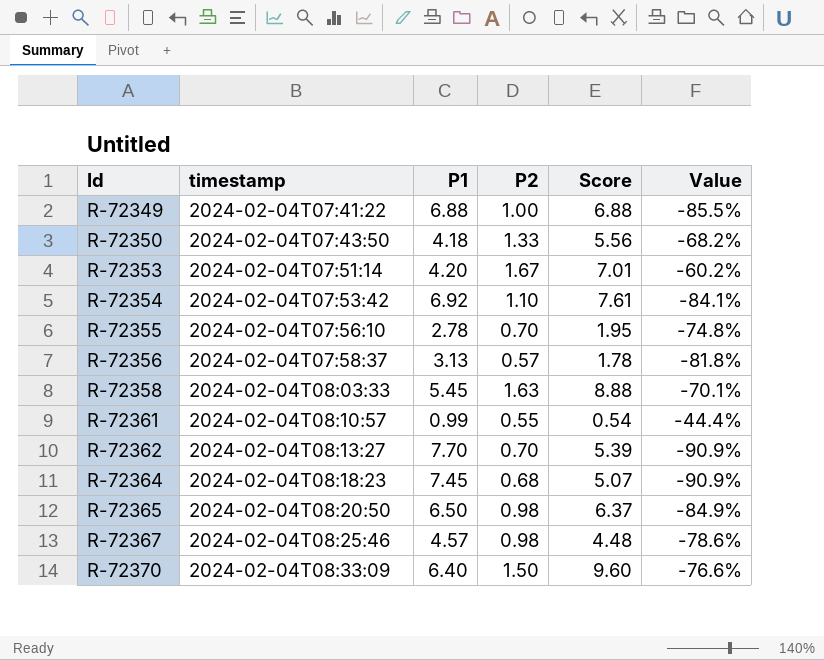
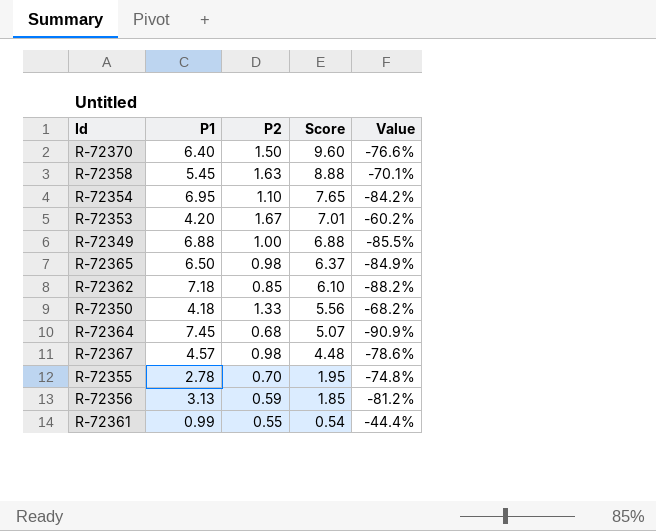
row order: Id ascending -> Score descending
column timestamp | position: 2 -> none
R-72354 | P1: 6.92 -> 6.95
R-72354 | Score: 7.61 -> 7.65
R-72354 | Value: -84.1% -> -84.2%
R-72362 | P1: 7.70 -> 7.18
R-72362 | P2: 0.70 -> 0.85
R-72362 | Score: 5.39 -> 6.10
R-72362 | Value: -90.9% -> -88.2%
R-72356 | P2: 0.57 -> 0.59
R-72356 | Score: 1.78 -> 1.85
R-72356 | Value: -81.8% -> -81.2%

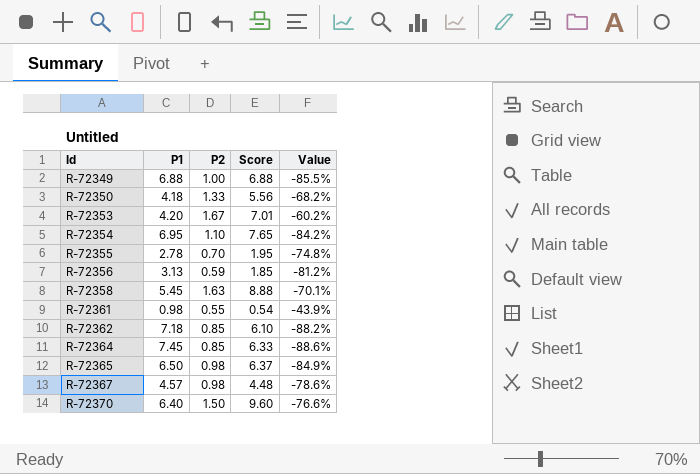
row order: Score descending -> Id ascending
R-72361 | P1: 0.99 -> 0.98
R-72361 | Value: -44.4% -> -43.9%
R-72364 | P2: 0.68 -> 0.85
R-72364 | Score: 5.07 -> 6.33
R-72364 | Value: -90.9% -> -88.6%

